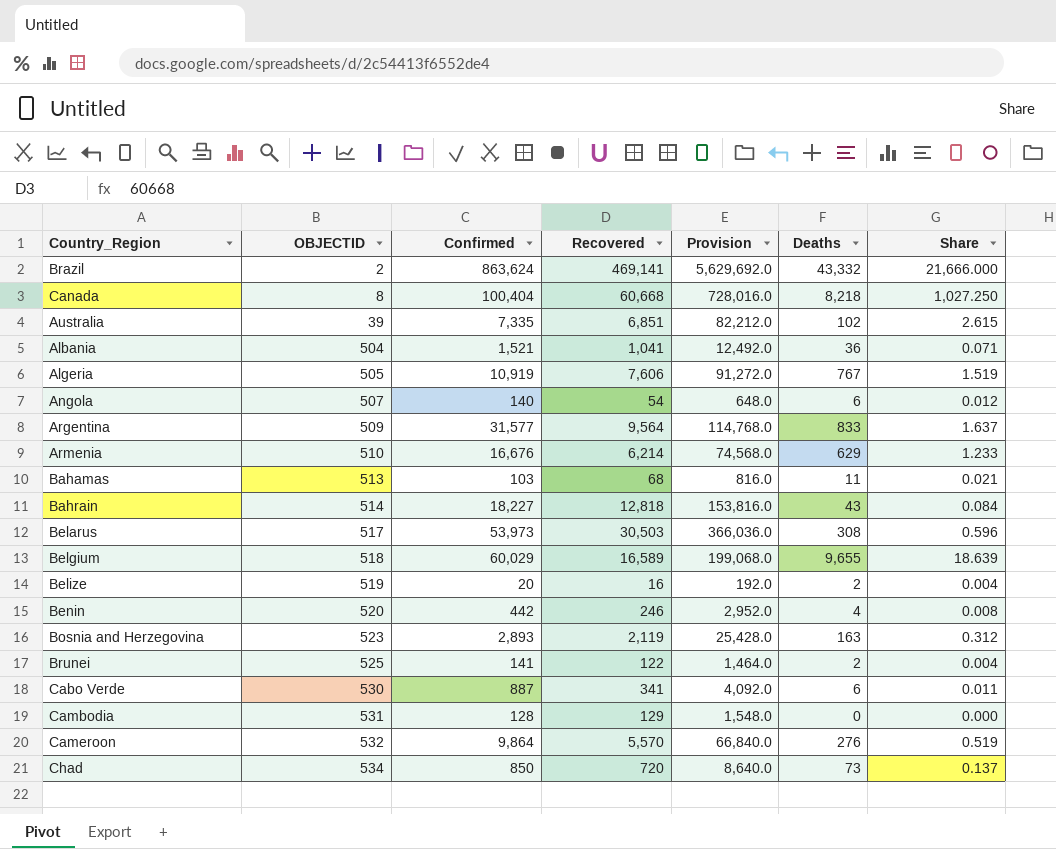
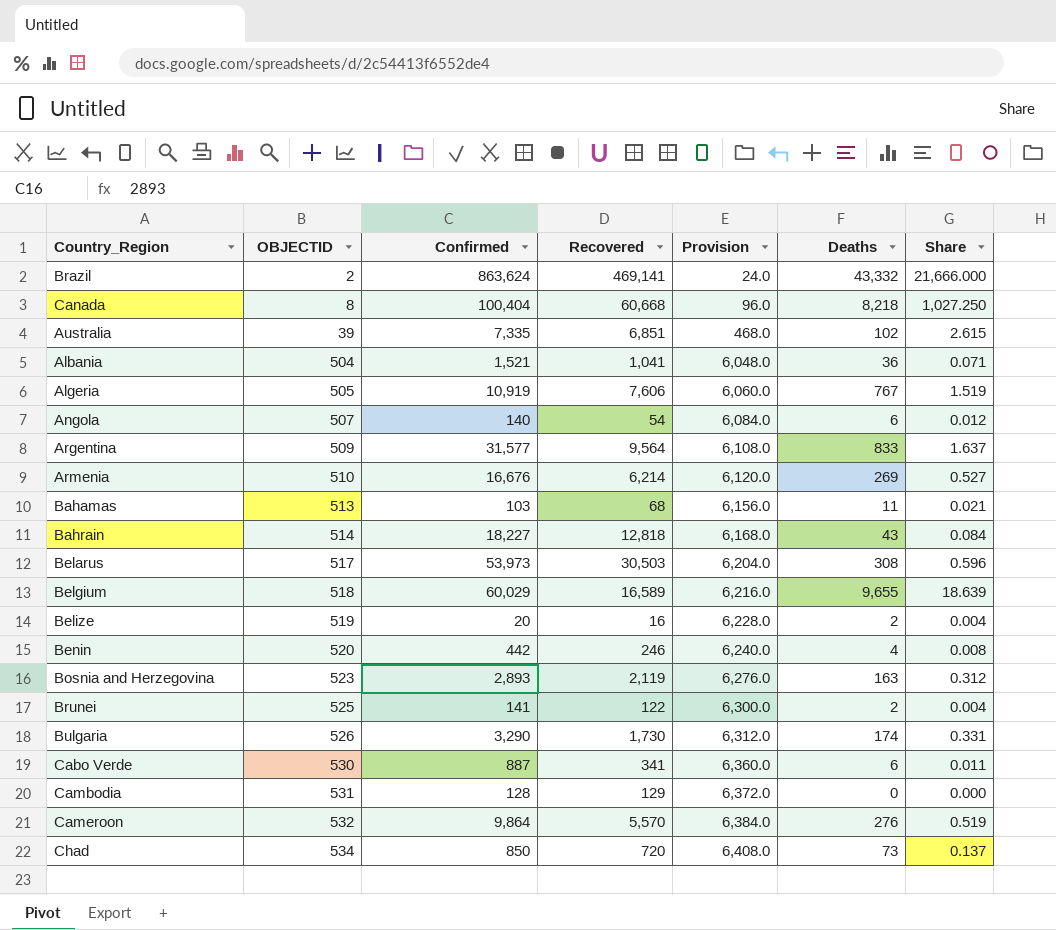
column Provision | formula: [Recovered] * 12 -> [OBJECTID] * 12
Armenia | Deaths: 629 -> 269
Armenia | Share: 1.233 -> 0.527
row Bulgaria: none -> 526 | 3,290 | 1,730 | 6,312.0 | 174 | 0.331

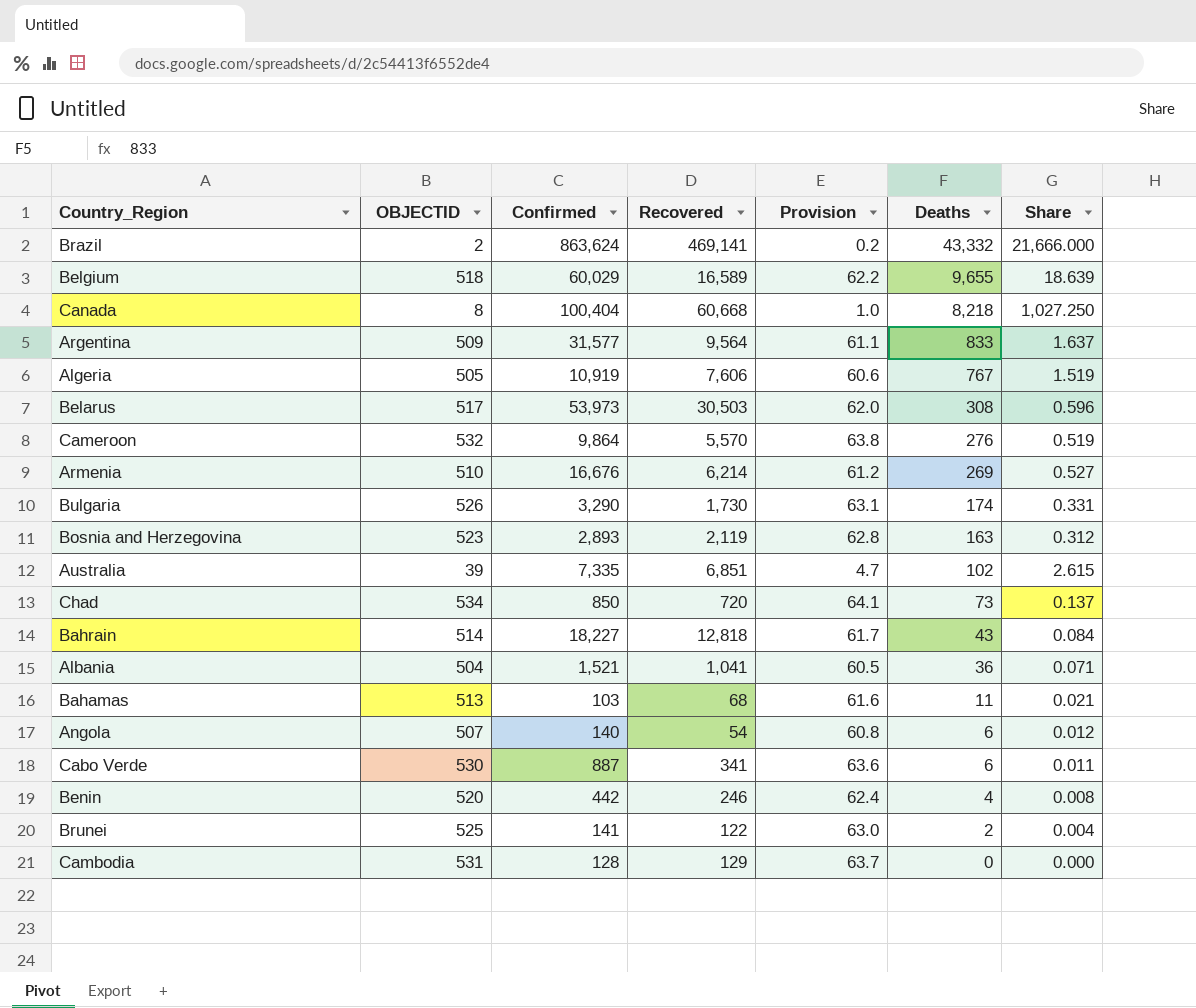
row order: OBJECTID ascending -> Deaths descending
column Provision | formula: [OBJECTID] * 12 -> [OBJECTID] * 0.12
row Belize: 519 | 20 | 16 | 6,228.0 | 2 | 0.004 -> none

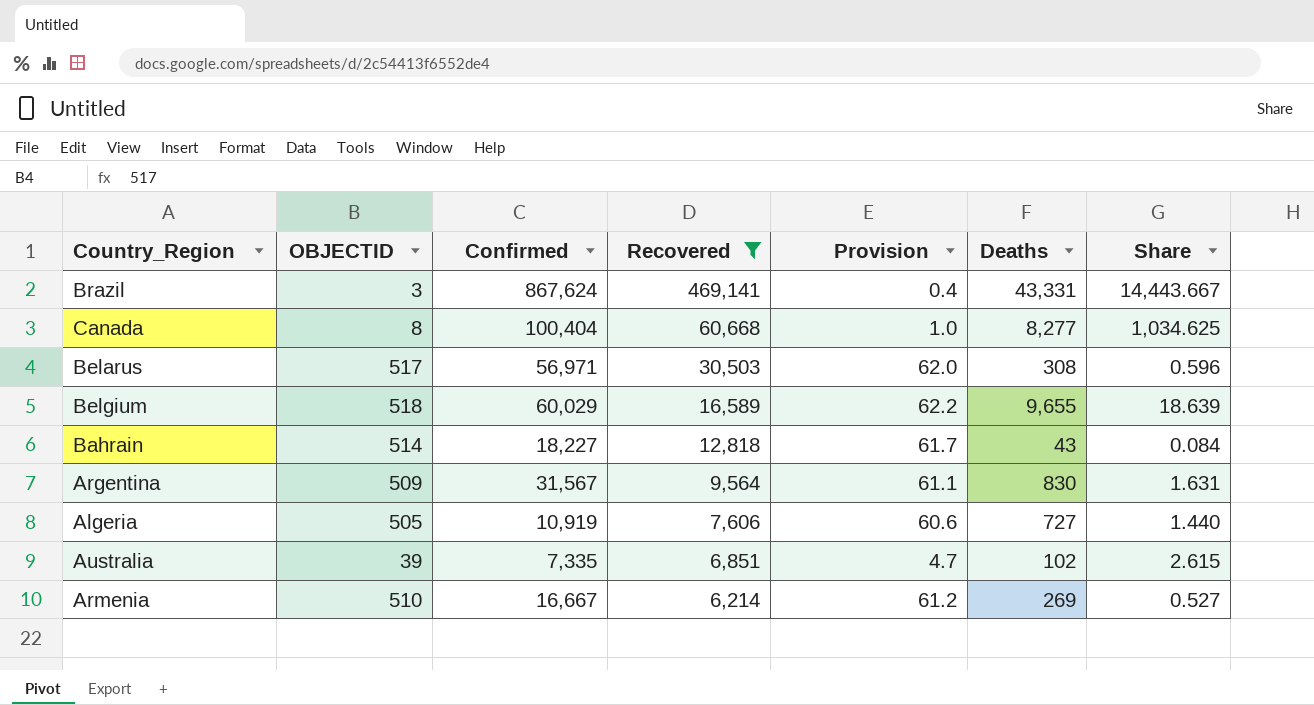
filter: none -> Recovered >= 6,214
row order: Deaths descending -> Recovered descending
Brazil | OBJECTID: 2 -> 3
Brazil | Confirmed: 863,624 -> 867,624
Brazil | Provision: 0.2 -> 0.4
Brazil | Deaths: 43,332 -> 43,331
Brazil | Share: 21,666.000 -> 14,443.667
Canada | Deaths: 8,218 -> 8,277
Canada | Share: 1,027.250 -> 1,034.625
Belarus | Confirmed: 53,973 -> 56,971
Argentina | Confirmed: 31,577 -> 31,567
Argentina | Deaths: 833 -> 830
Argentina | Share: 1.637 -> 1.631
Algeria | Deaths: 767 -> 727
Algeria | Share: 1.519 -> 1.440
Armenia | Confirmed: 16,676 -> 16,667

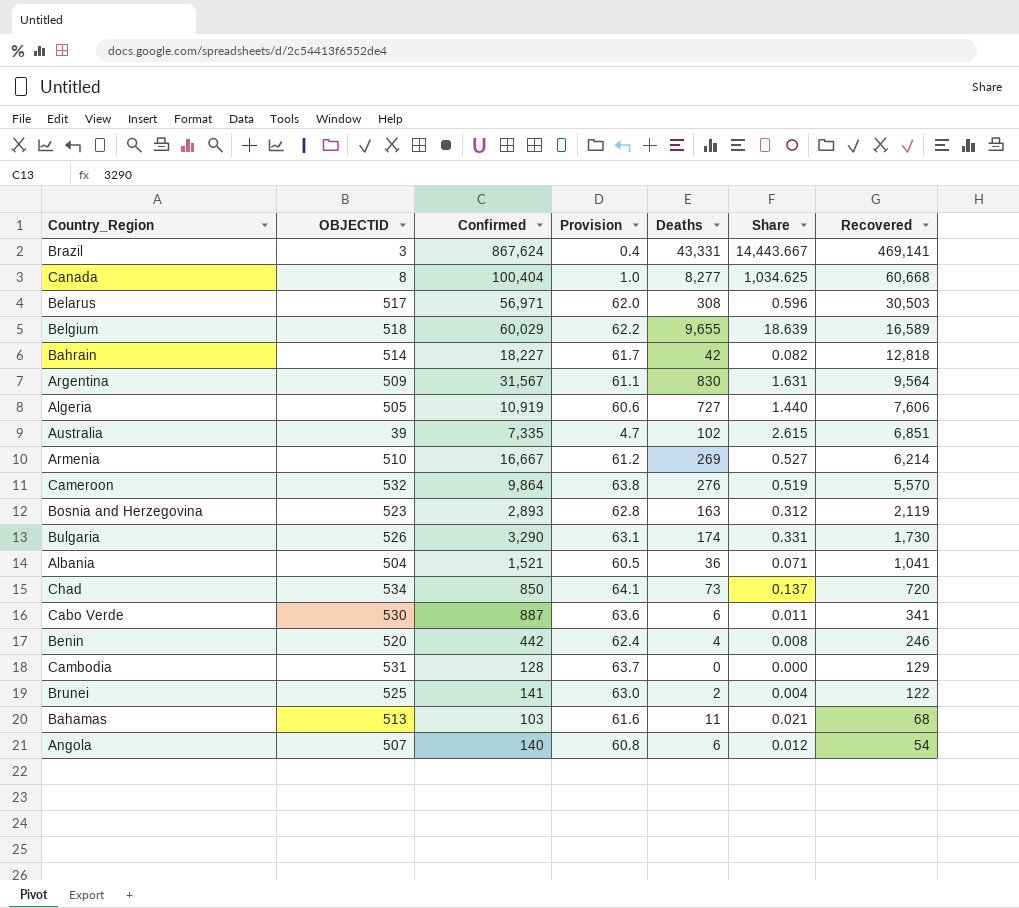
filter: Recovered >= 6,214 -> none
column Recovered | position: 4 -> 7
Bahrain | Deaths: 43 -> 42
Bahrain | Share: 0.084 -> 0.082

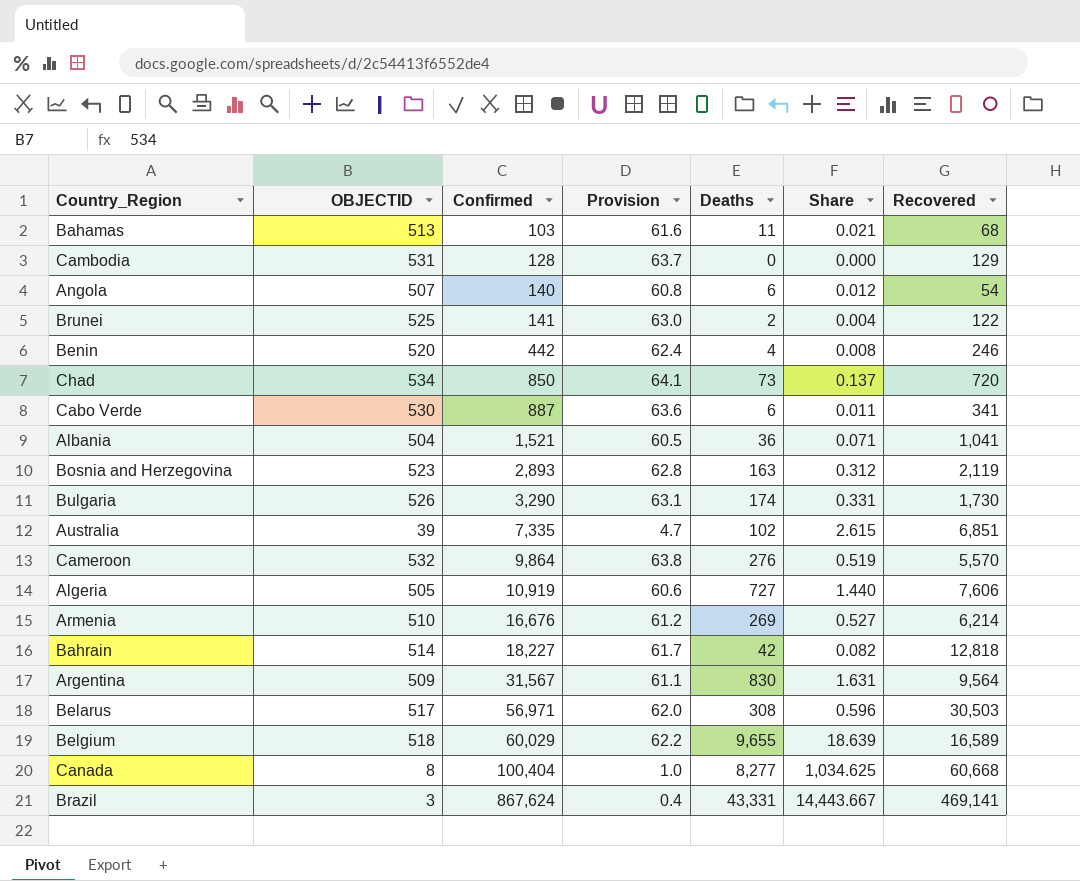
row order: Recovered descending -> Confirmed ascending
Armenia | Confirmed: 16,667 -> 16,676

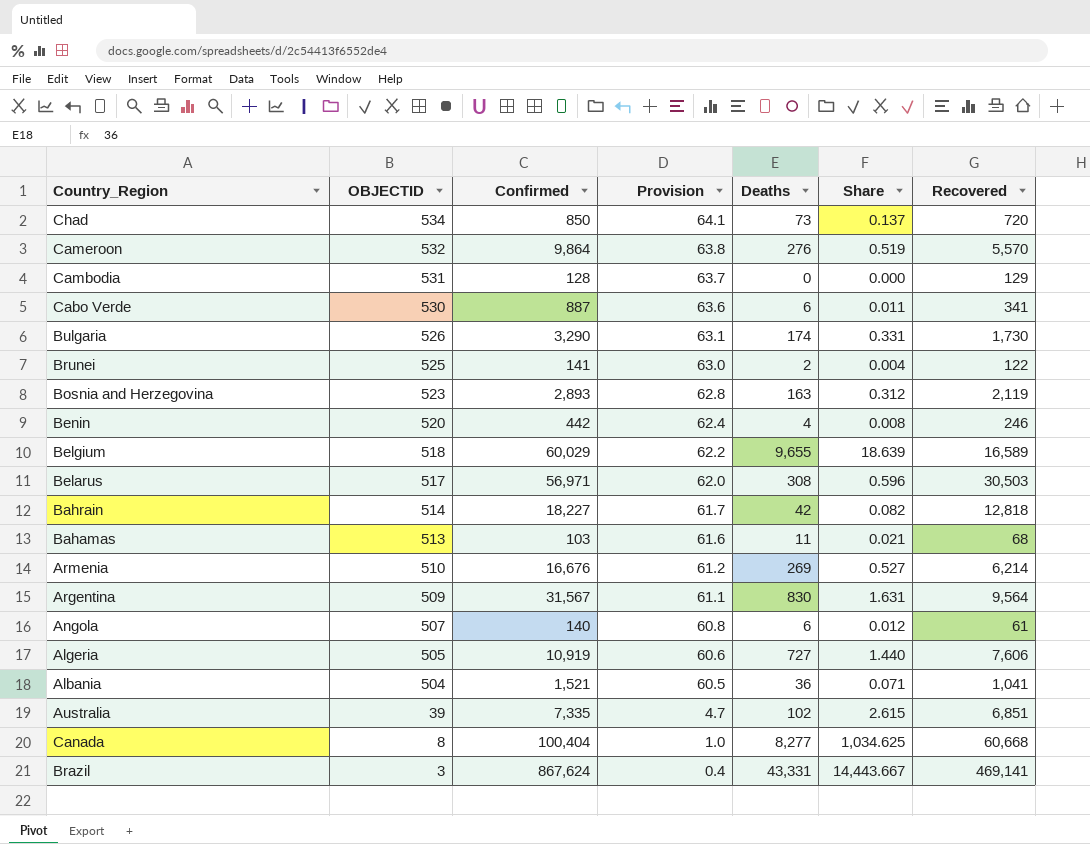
row order: Confirmed ascending -> OBJECTID descending
Angola | Recovered: 54 -> 61

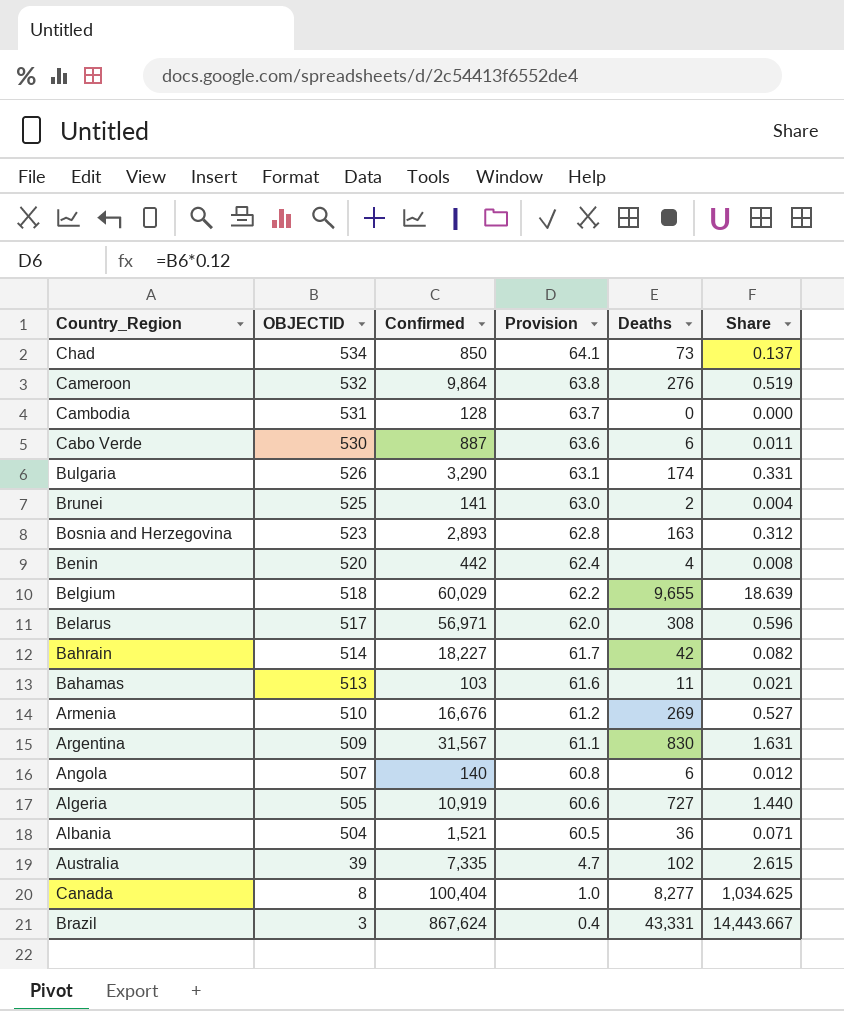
column Recovered | position: 7 -> none

